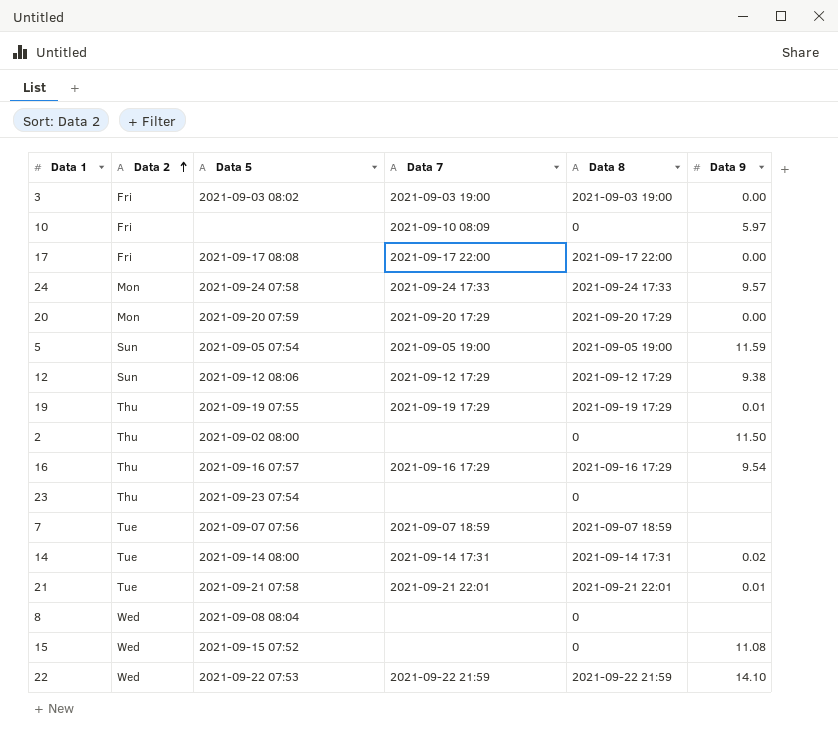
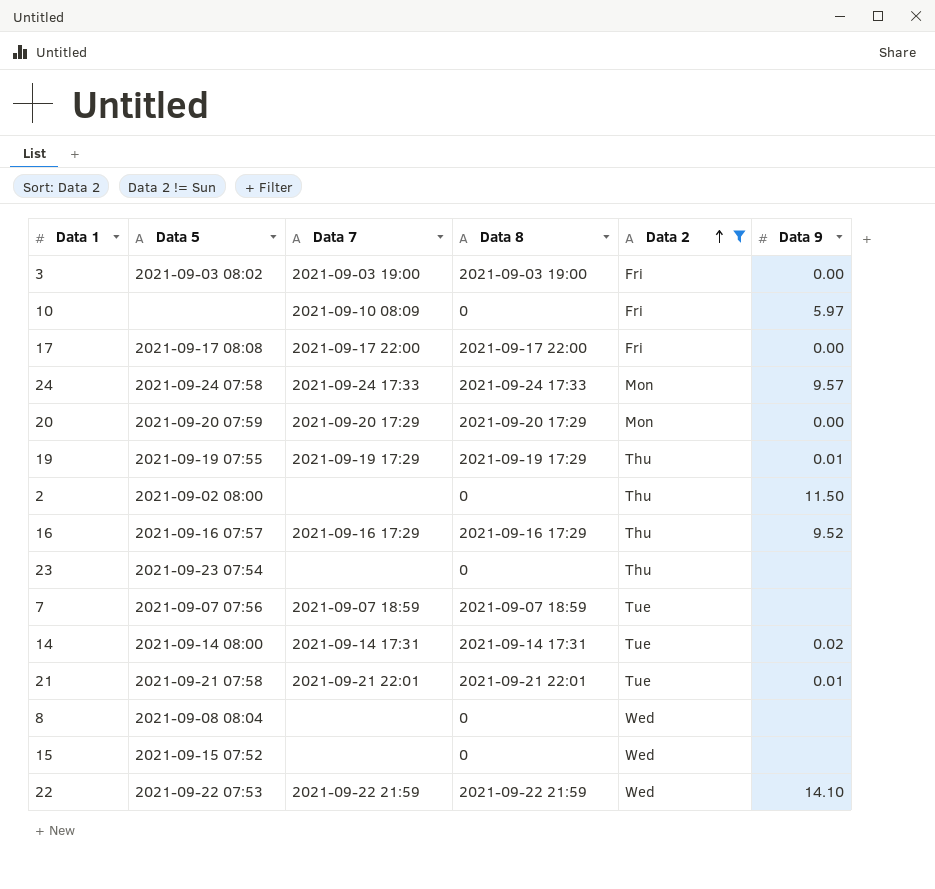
filter: none -> Data 2 != Sun
column Data 2 | position: 2 -> 5
16 | Data 9: 9.54 -> 9.52
15 | Data 9: 11.08 -> none

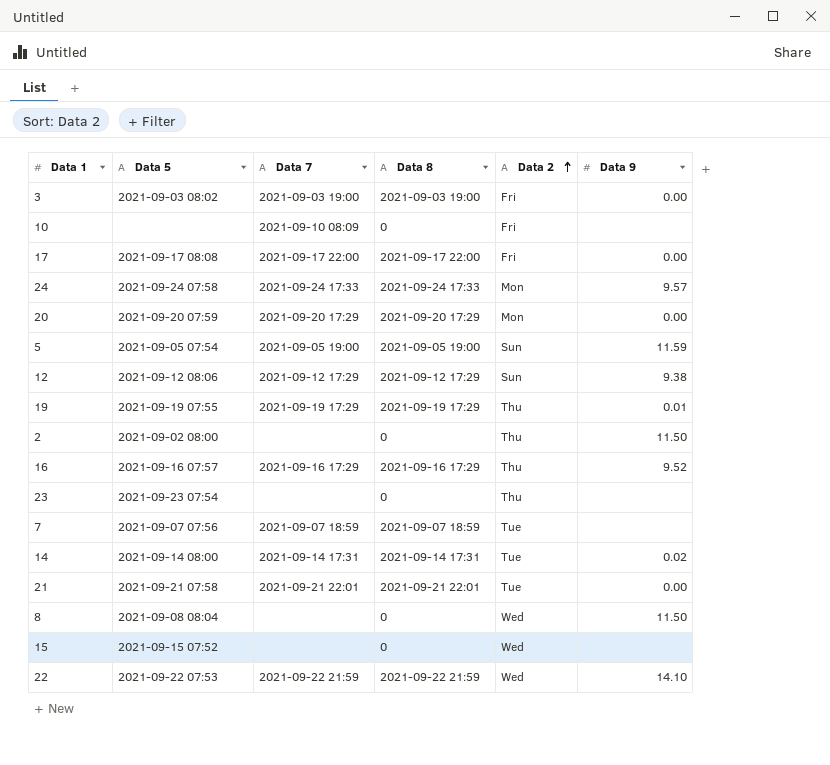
filter: Data 2 != Sun -> none
10 | Data 9: 5.97 -> none
21 | Data 9: 0.01 -> 0.00
8 | Data 9: none -> 11.50

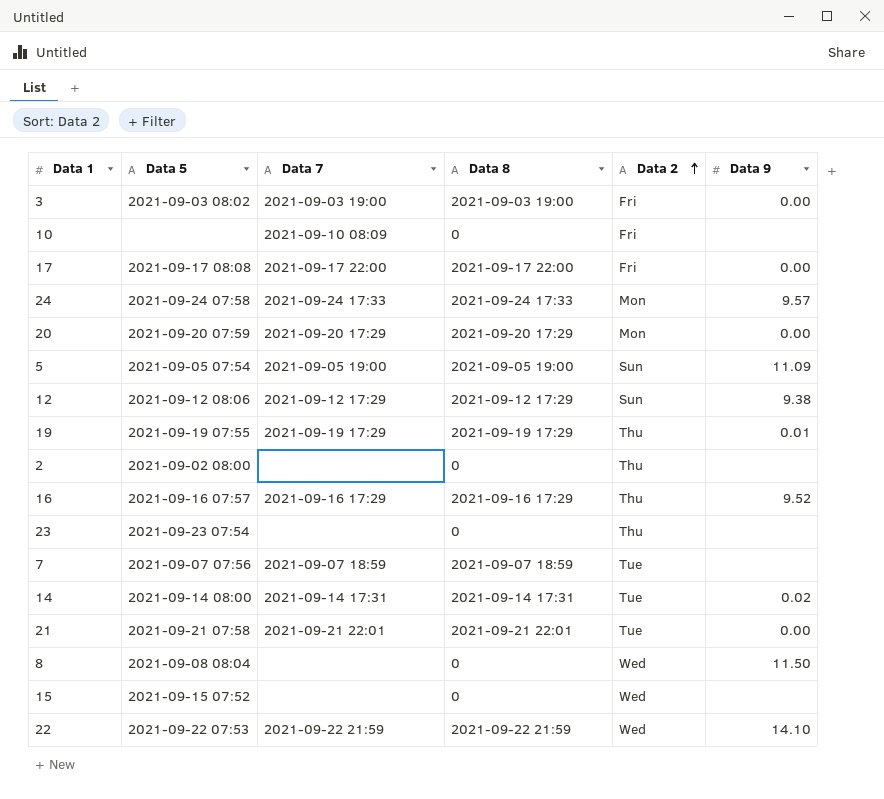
5 | Data 9: 11.59 -> 11.09
2 | Data 9: 11.50 -> none

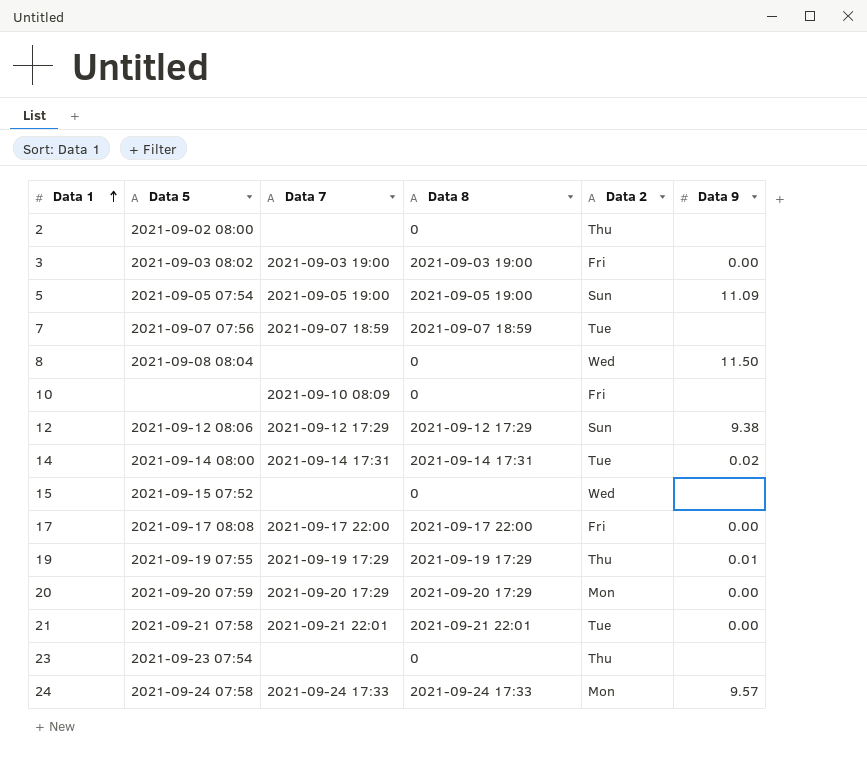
row order: Data 2 ascending -> Data 1 ascending
row 16: 2021-09-16 07:57 | 2021-09-16 17:29 | 2021-09-16 17:29 | Thu | 9.52 -> none
row 22: 2021-09-22 07:53 | 2021-09-22 21:59 | 2021-09-22 21:59 | Wed | 14.10 -> none

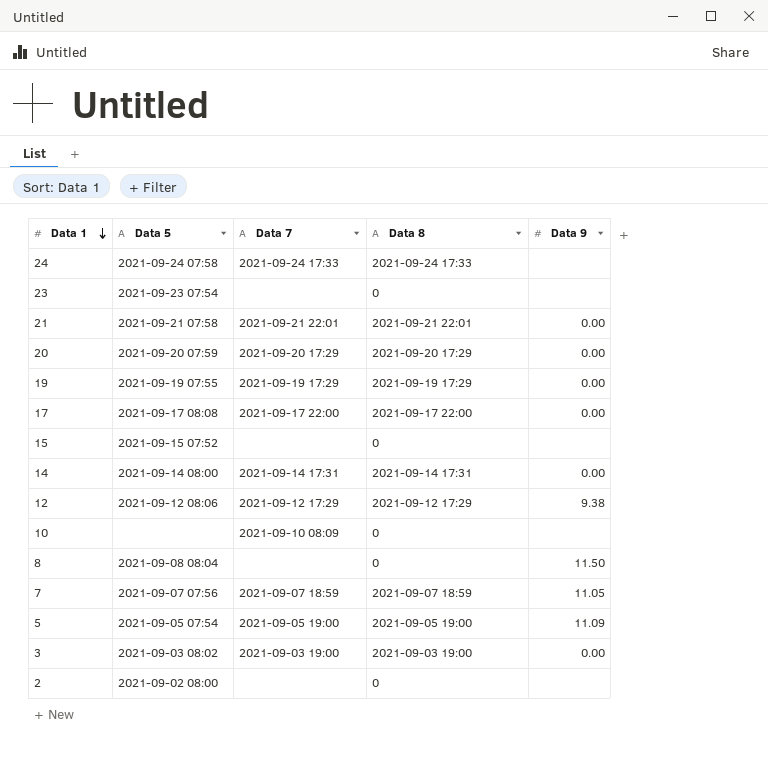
row order: Data 1 ascending -> Data 1 descending
column Data 2 | position: 5 -> none
24 | Data 9: 9.57 -> none
19 | Data 9: 0.01 -> 0.00
14 | Data 9: 0.02 -> 0.00
7 | Data 9: none -> 11.05

